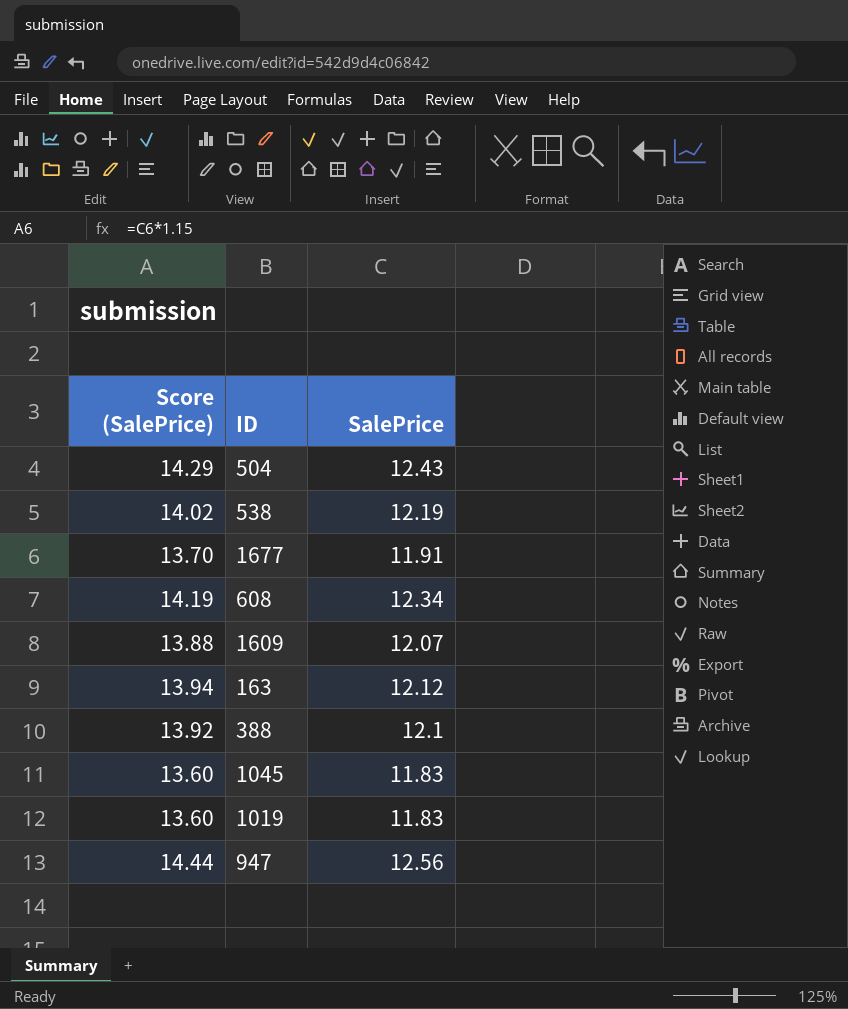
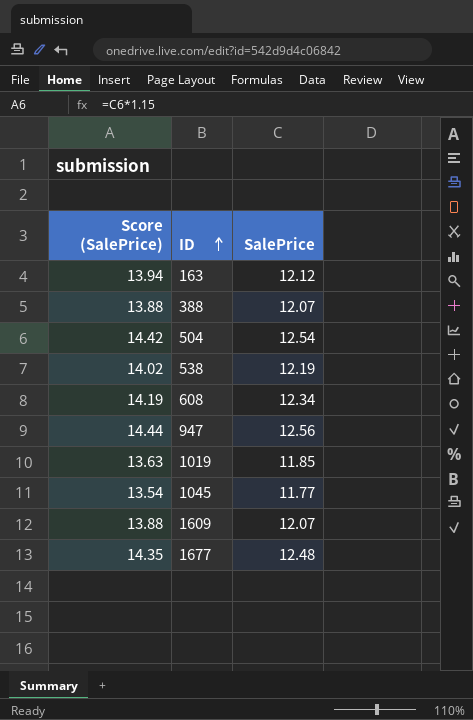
row order: none -> ID ascending
388 | Score (SalePrice): 13.92 -> 13.88
388 | SalePrice: 12.1 -> 12.07
504 | Score (SalePrice): 14.29 -> 14.42
504 | SalePrice: 12.43 -> 12.54
1019 | Score (SalePrice): 13.60 -> 13.63
1019 | SalePrice: 11.83 -> 11.85
1045 | Score (SalePrice): 13.60 -> 13.54
1045 | SalePrice: 11.83 -> 11.77
1677 | Score (SalePrice): 13.70 -> 14.35
1677 | SalePrice: 11.91 -> 12.48

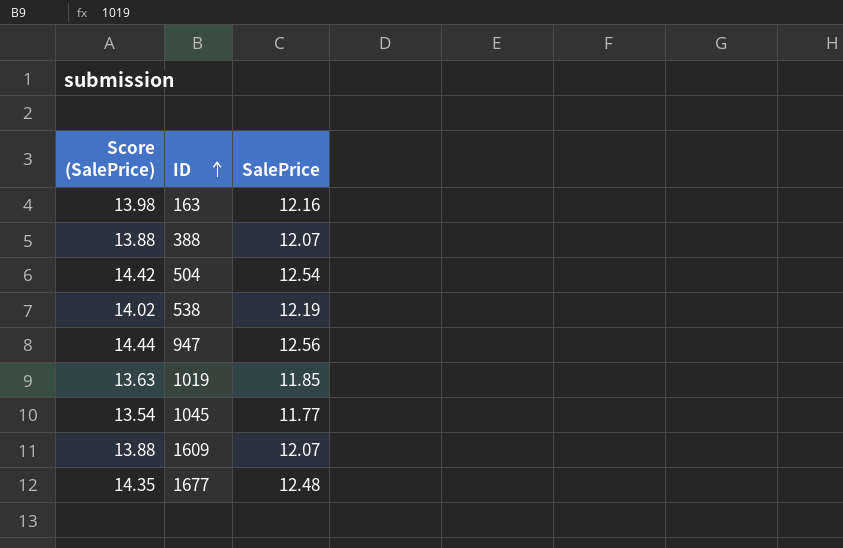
row 608: 14.19 | 12.34 -> none
163 | Score (SalePrice): 13.94 -> 13.98
163 | SalePrice: 12.12 -> 12.16

